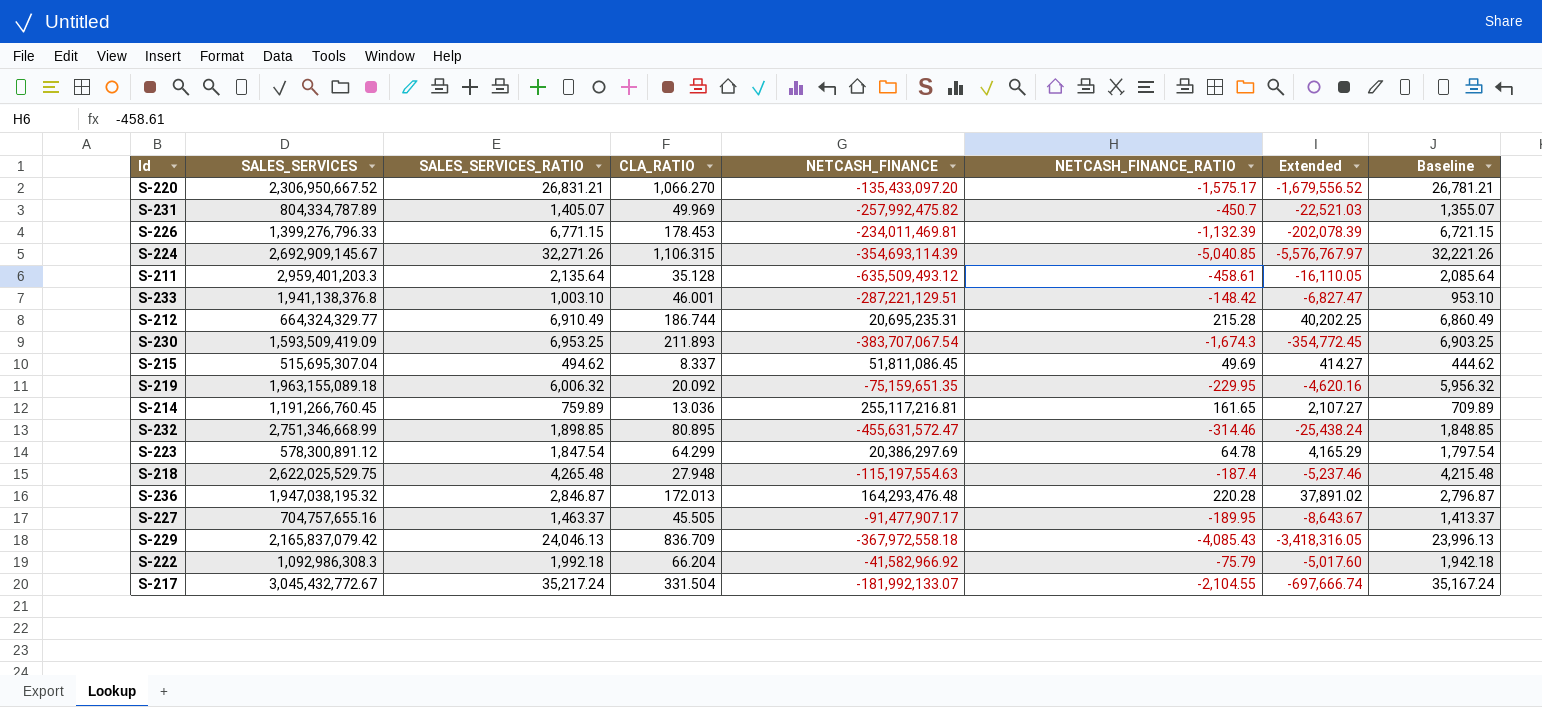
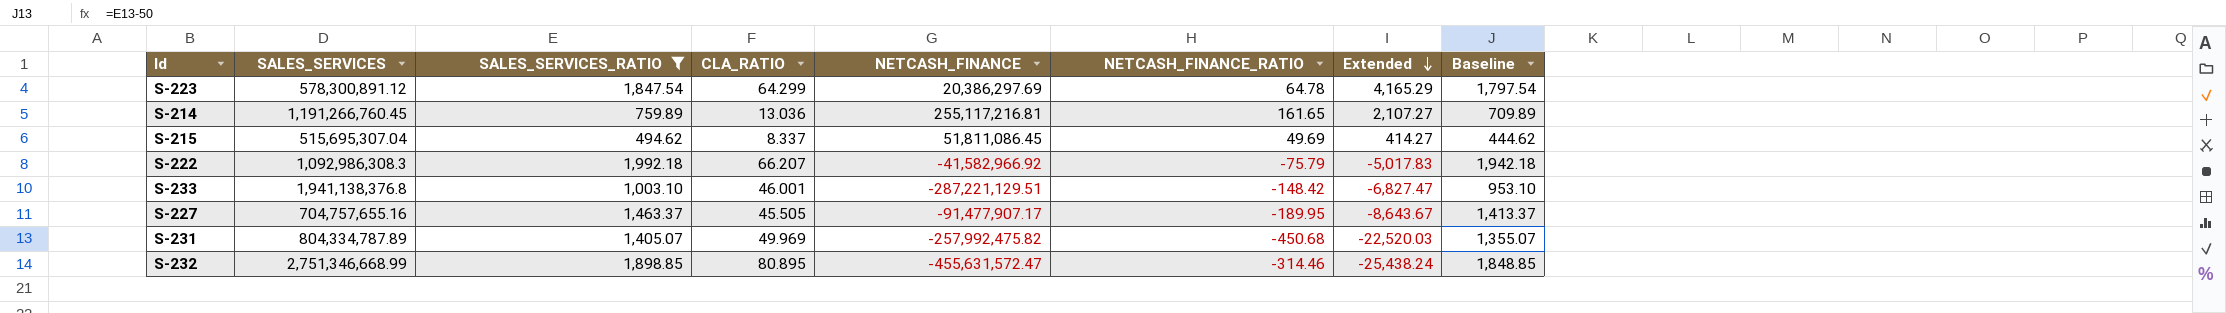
filter: none -> SALES_SERVICES_RATIO <= 1,992.18
row order: none -> Extended descending
S-222 | CLA_RATIO: 66.204 -> 66.207
S-222 | Extended: -5,017.60 -> -5,017.83
S-231 | NETCASH_FINANCE_RATIO: -450.7 -> -450.68
S-231 | Extended: -22,521.03 -> -22,520.03

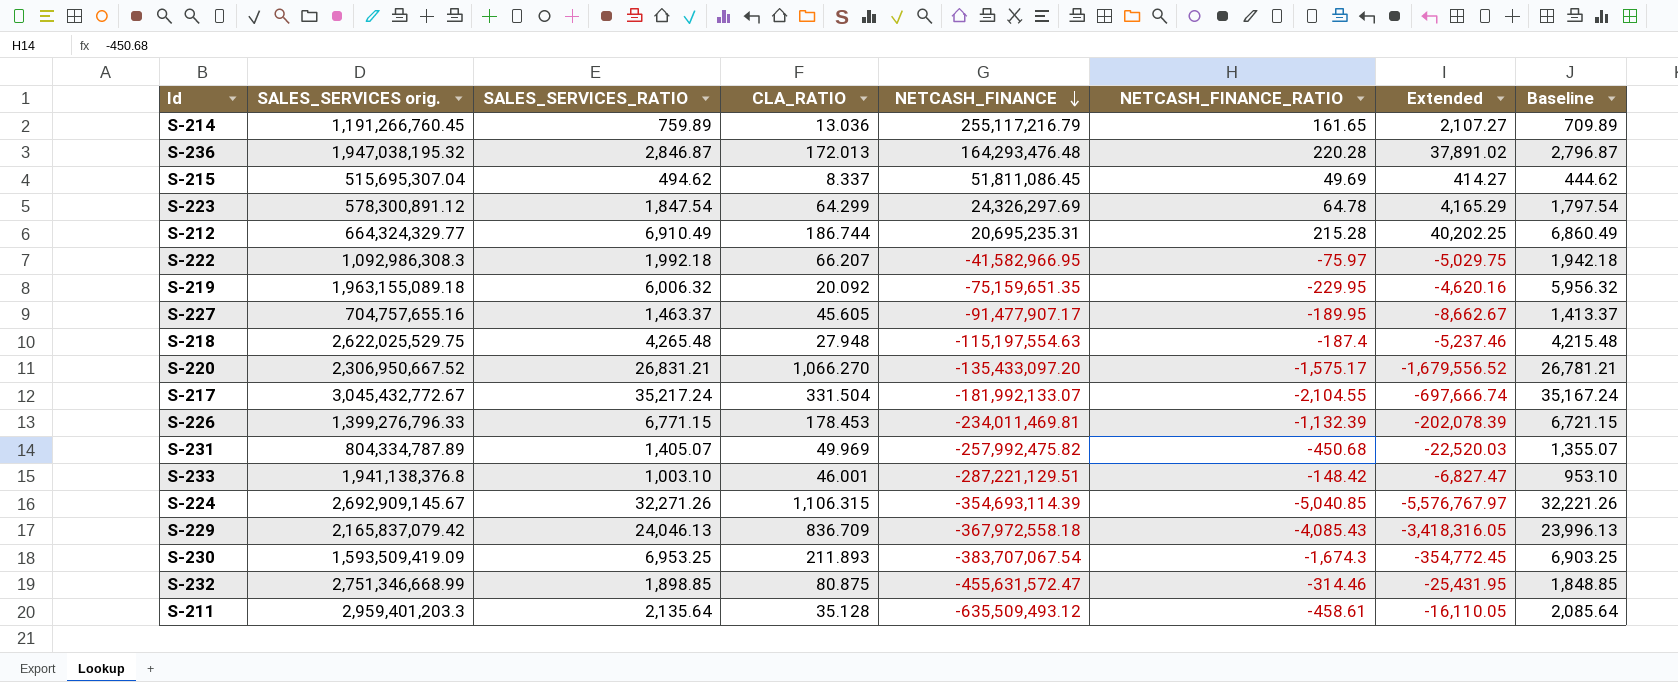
filter: SALES_SERVICES_RATIO <= 1,992.18 -> none
row order: Extended descending -> NETCASH_FINANCE descending
column name: SALES_SERVICES -> SALES_SERVICES orig.
S-214 | NETCASH_FINANCE: 255,117,216.81 -> 255,117,216.79
S-223 | NETCASH_FINANCE: 20,386,297.69 -> 24,326,297.69
S-222 | NETCASH_FINANCE: -41,582,966.92 -> -41,582,966.95
S-222 | NETCASH_FINANCE_RATIO: -75.79 -> -75.97
S-222 | Extended: -5,017.83 -> -5,029.75
S-227 | CLA_RATIO: 45.505 -> 45.605
S-227 | Extended: -8,643.67 -> -8,662.67
S-232 | CLA_RATIO: 80.895 -> 80.875
S-232 | Extended: -25,438.24 -> -25,431.95

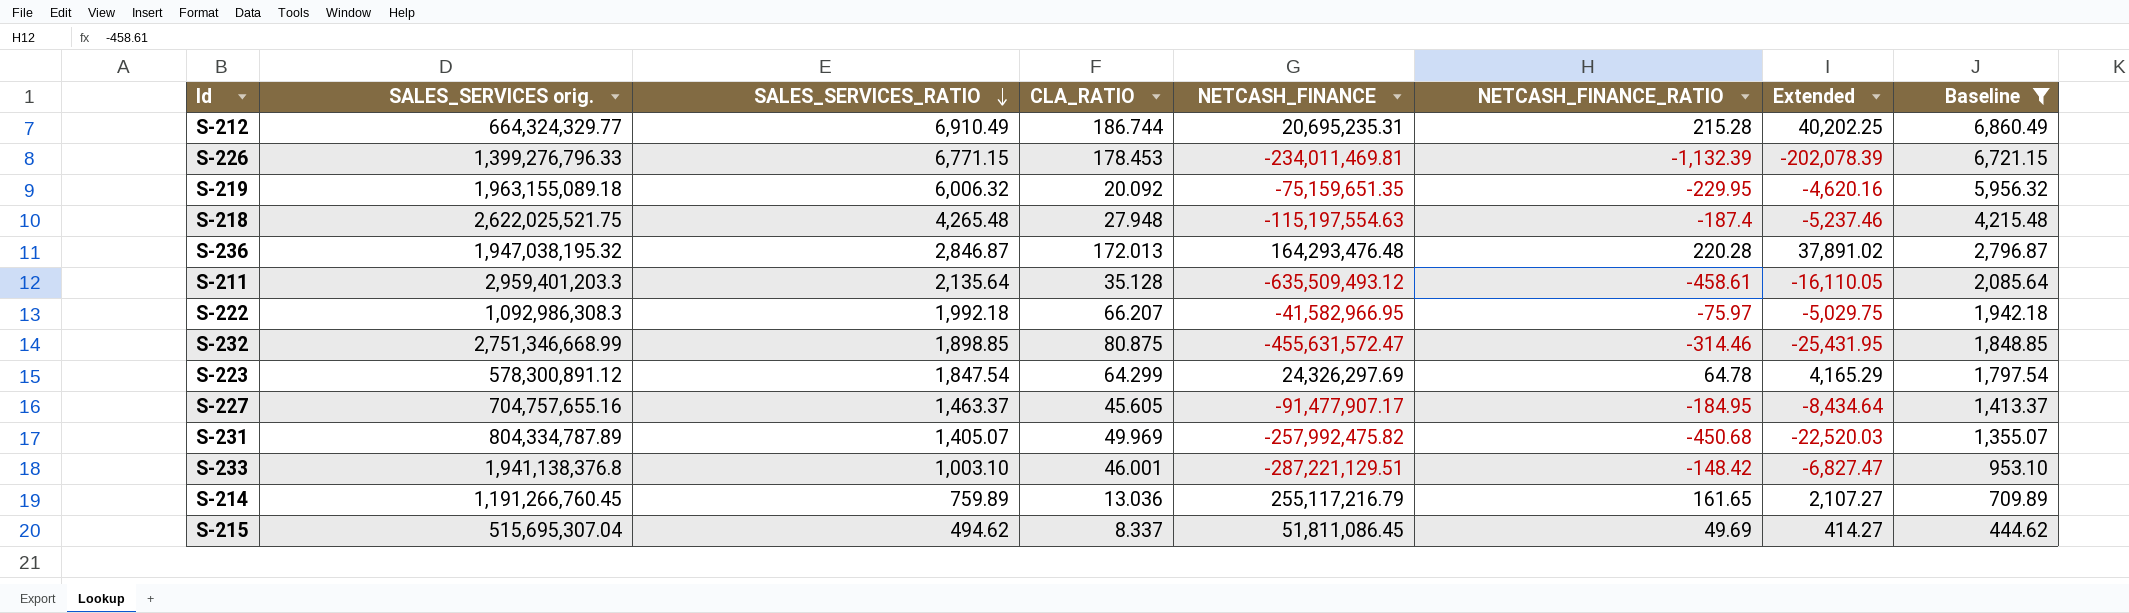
filter: none -> Baseline <= 6,860.49
row order: NETCASH_FINANCE descending -> SALES_SERVICES_RATIO descending
S-218 | SALES_SERVICES orig.: 2,622,025,529.75 -> 2,622,025,521.75
S-227 | NETCASH_FINANCE_RATIO: -189.95 -> -184.95
S-227 | Extended: -8,662.67 -> -8,434.64

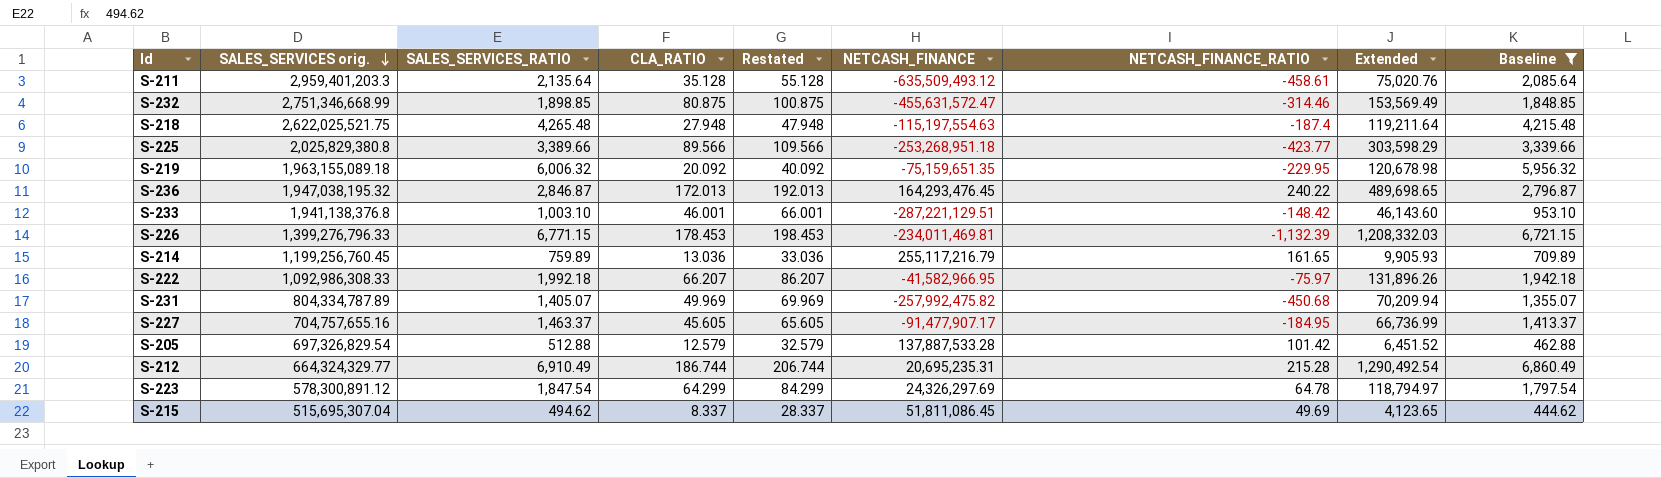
row order: SALES_SERVICES_RATIO descending -> SALES_SERVICES orig. descending
column Restated | formula: none -> [CLA_RATIO] + 20
column Extended | formula: [CLA_RATIO] * [NETCASH_FINANCE_RATIO] -> [SALES_SERVICES_RATIO] * [CLA_RATIO]
row S-225: none -> 2,025,829,380.8 | 3,389.66 | 89.566 | 109.566 | -253,268,951.18 | -423.77 | 303,598.29 | 3,339.66
S-236 | NETCASH_FINANCE: 164,293,476.48 -> 164,293,476.45
S-236 | NETCASH_FINANCE_RATIO: 220.28 -> 240.22
S-214 | SALES_SERVICES orig.: 1,191,266,760.45 -> 1,199,256,760.45
S-222 | SALES_SERVICES orig.: 1,092,986,308.3 -> 1,092,986,308.33
row S-205: none -> 697,326,829.54 | 512.88 | 12.579 | 32.579 | 137,887,533.28 | 101.42 | 6,451.52 | 462.88

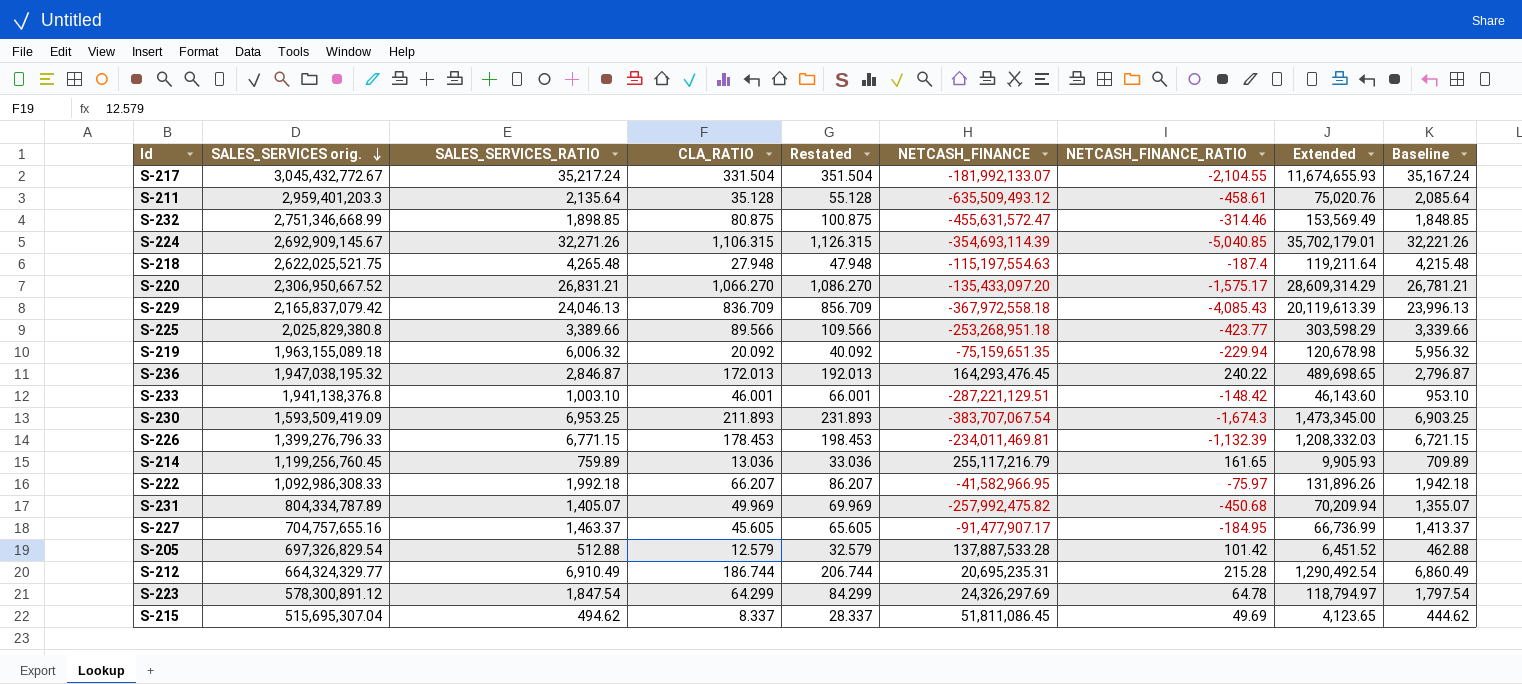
filter: Baseline <= 6,860.49 -> none
S-219 | NETCASH_FINANCE_RATIO: -229.95 -> -229.94

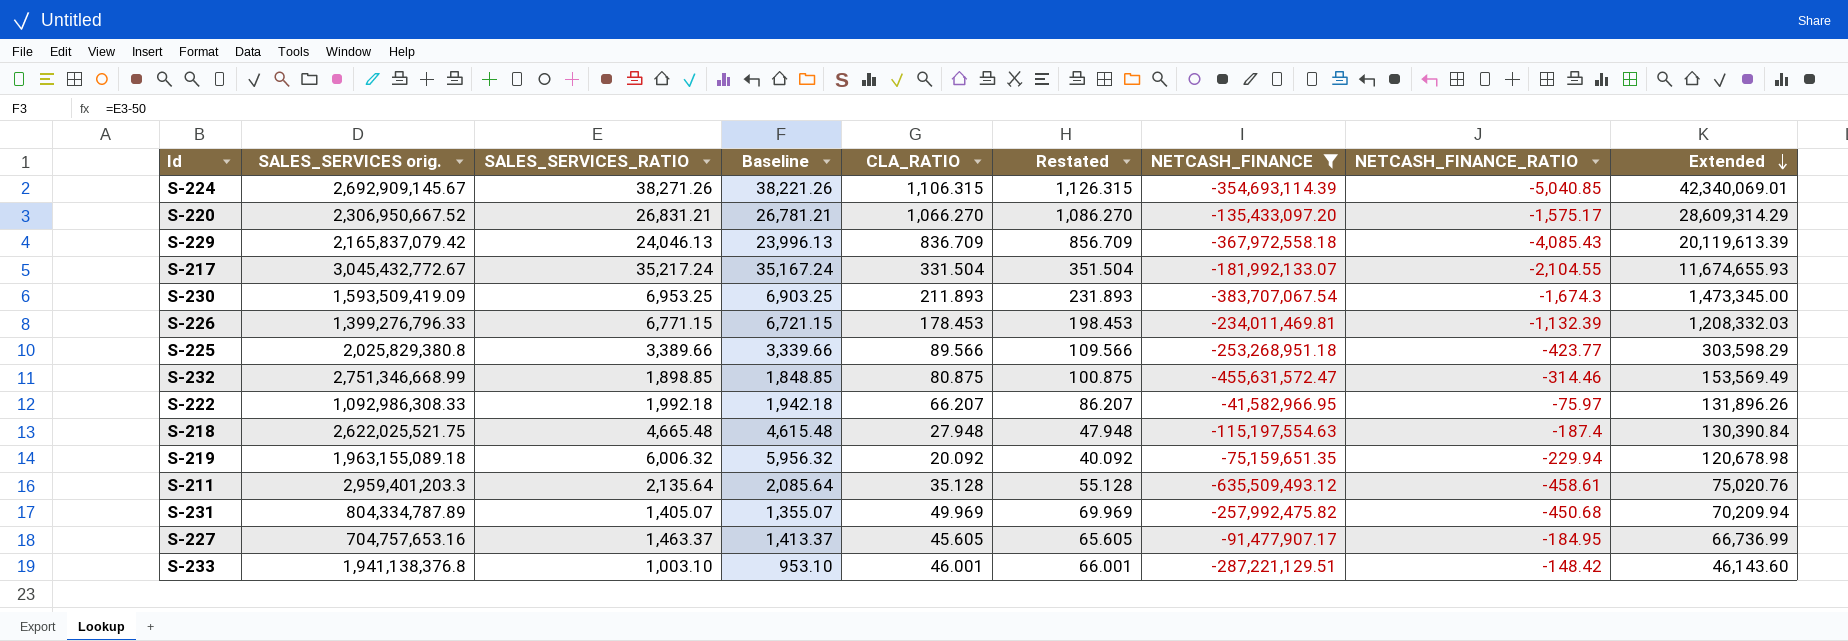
filter: none -> NETCASH_FINANCE <= -41,582,966.95
row order: SALES_SERVICES orig. descending -> Extended descending
column Baseline | position: 9 -> 4
S-224 | SALES_SERVICES_RATIO: 32,271.26 -> 38,271.26
S-224 | Baseline: 32,221.26 -> 38,221.26
S-224 | Extended: 35,702,179.01 -> 42,340,069.01
S-218 | SALES_SERVICES_RATIO: 4,265.48 -> 4,665.48
S-218 | Baseline: 4,215.48 -> 4,615.48
S-218 | Extended: 119,211.64 -> 130,390.84
S-227 | SALES_SERVICES orig.: 704,757,655.16 -> 704,757,653.16

